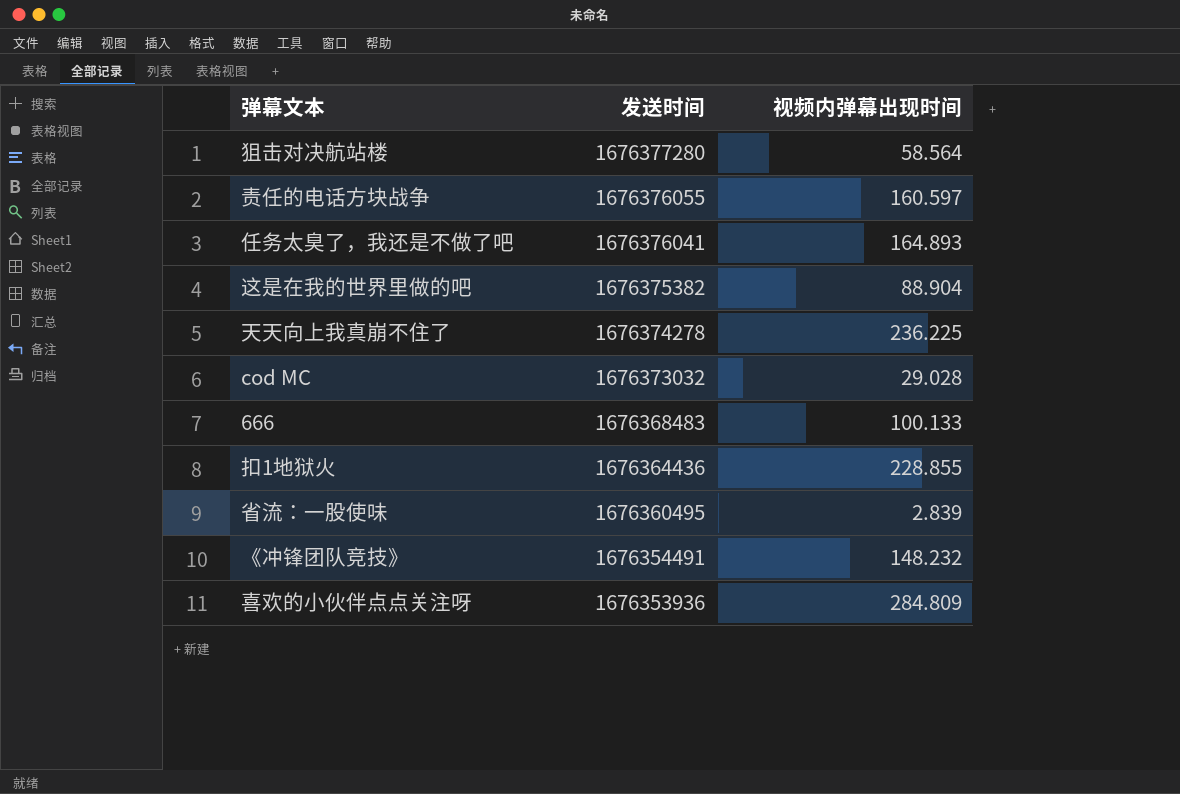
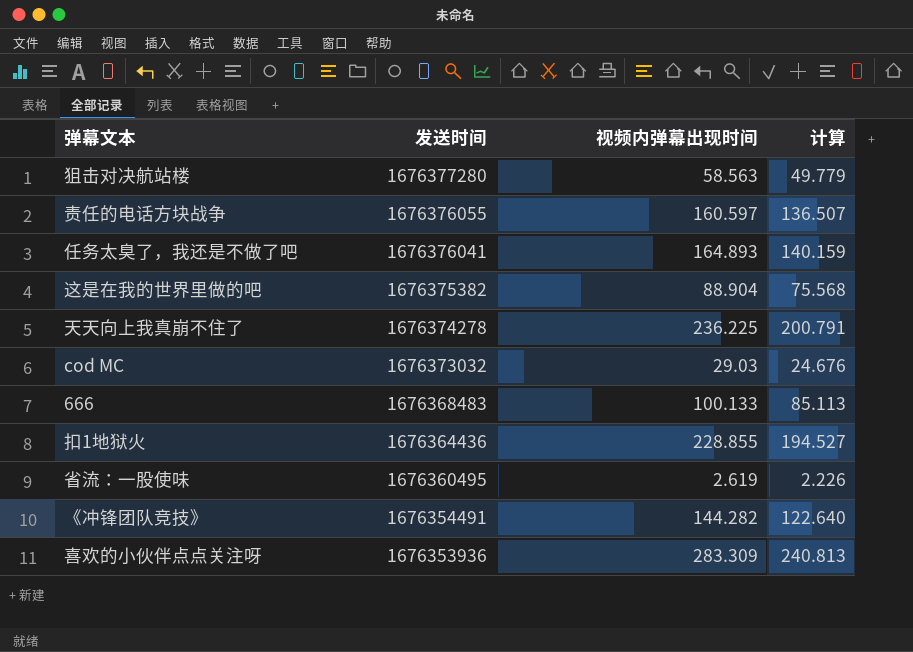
column 计算 | formula: none -> [视频内弹幕出现时间] * 0.85
狙击对决航站楼 | 视频内弹幕出现时间: 58.564 -> 58.563
cod MC | 视频内弹幕出现时间: 29.028 -> 29.03
省流：一股使味 | 视频内弹幕出现时间: 2.839 -> 2.619
《冲锋团队竞技》 | 视频内弹幕出现时间: 148.232 -> 144.282
喜欢的小伙伴点点关注呀 | 视频内弹幕出现时间: 284.809 -> 283.309

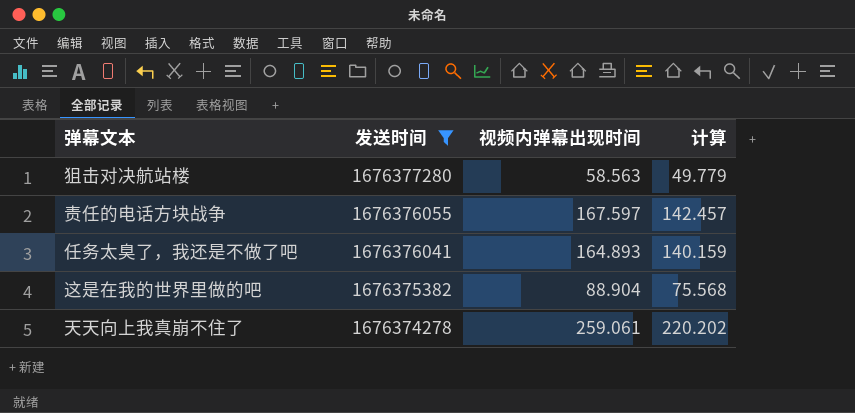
filter: none -> 发送时间 >= 1676374278
责任的电话方块战争 | 视频内弹幕出现时间: 160.597 -> 167.597
责任的电话方块战争 | 计算: 136.507 -> 142.457
天天向上我真崩不住了 | 视频内弹幕出现时间: 236.225 -> 259.061
天天向上我真崩不住了 | 计算: 200.791 -> 220.202

